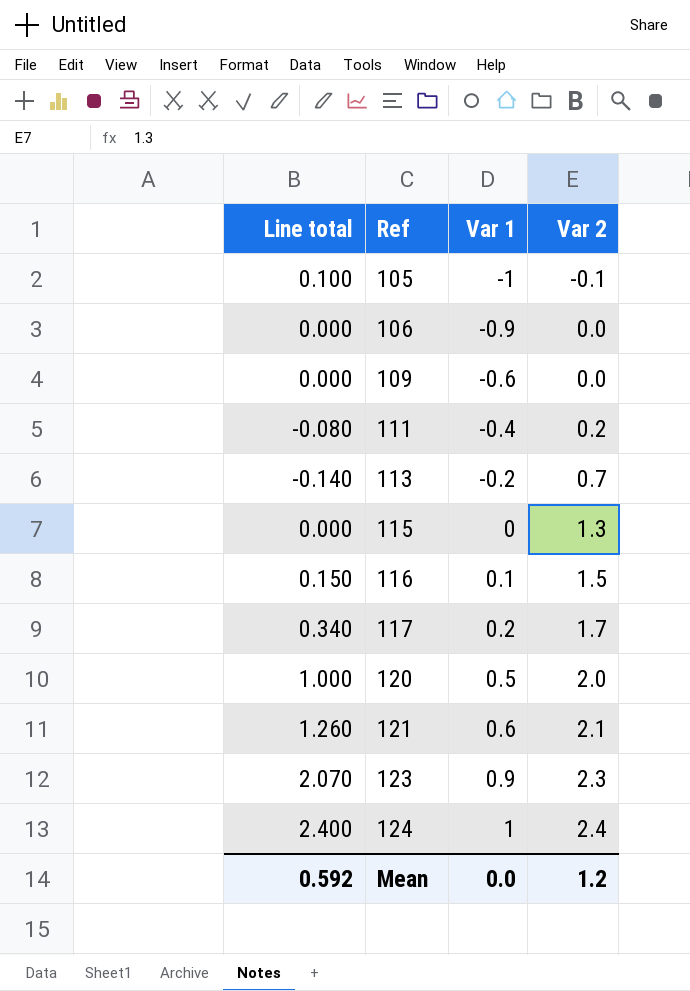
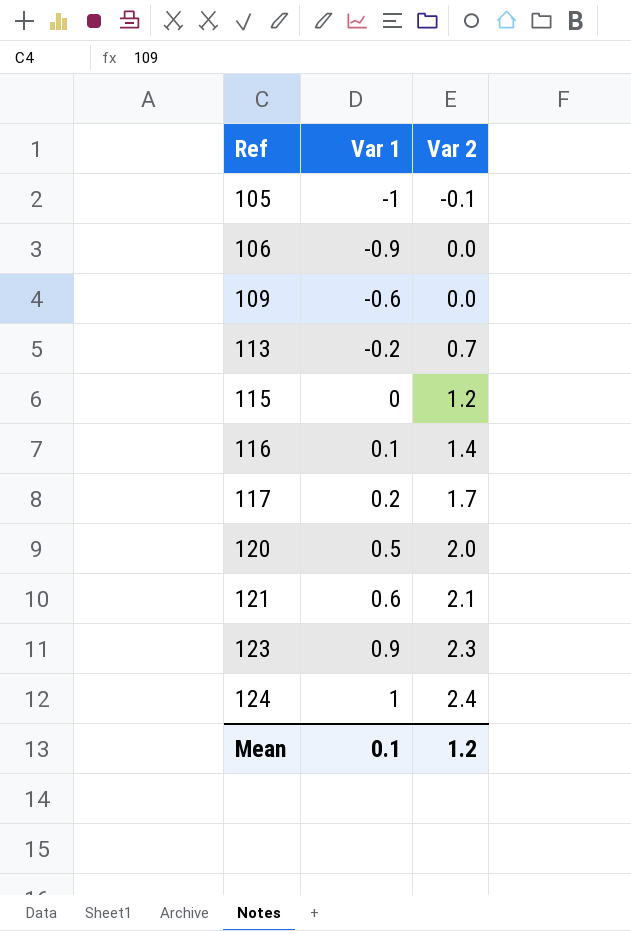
column Line total | formula: [Var 1] * [Var 2] -> none
row 111: -0.080 | -0.4 | 0.2 -> none
115 | Var 2: 1.3 -> 1.2
116 | Var 2: 1.5 -> 1.4
Mean | Var 1: 0.0 -> 0.1

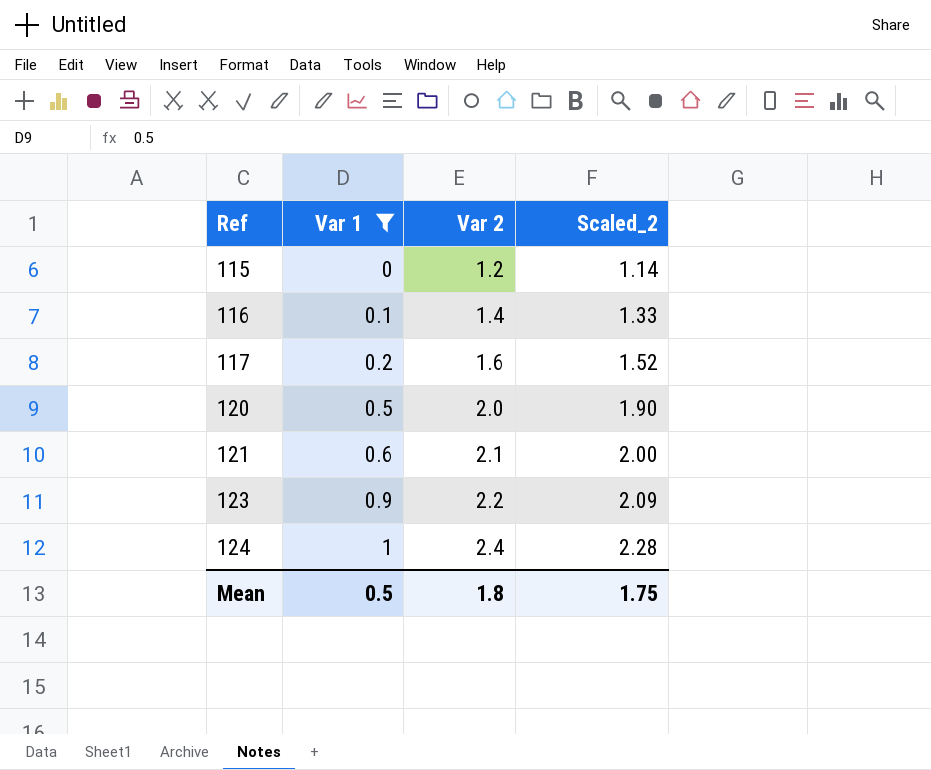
filter: none -> Var 1 >= 0
column Scaled_2 | formula: none -> [Var 2] * 0.95
117 | Var 2: 1.7 -> 1.6
123 | Var 2: 2.3 -> 2.2
Mean | Var 1: 0.1 -> 0.5
Mean | Var 2: 1.2 -> 1.8

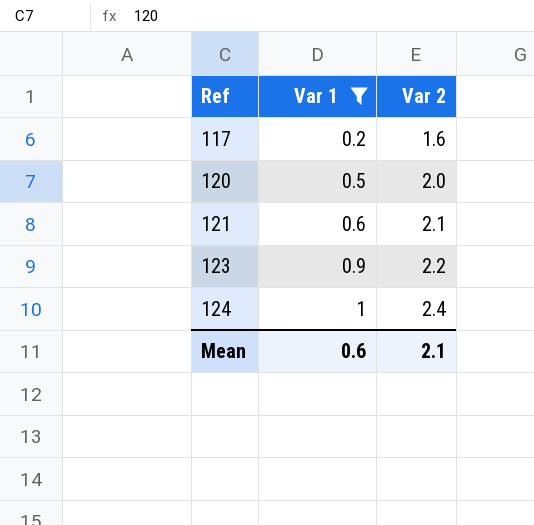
column Scaled_2 | formula: [Var 2] * 0.95 -> none
row 115: 0 | 1.2 | 1.14 -> none
row 116: 0.1 | 1.4 | 1.33 -> none
Mean | Var 1: 0.5 -> 0.6
Mean | Var 2: 1.8 -> 2.1

